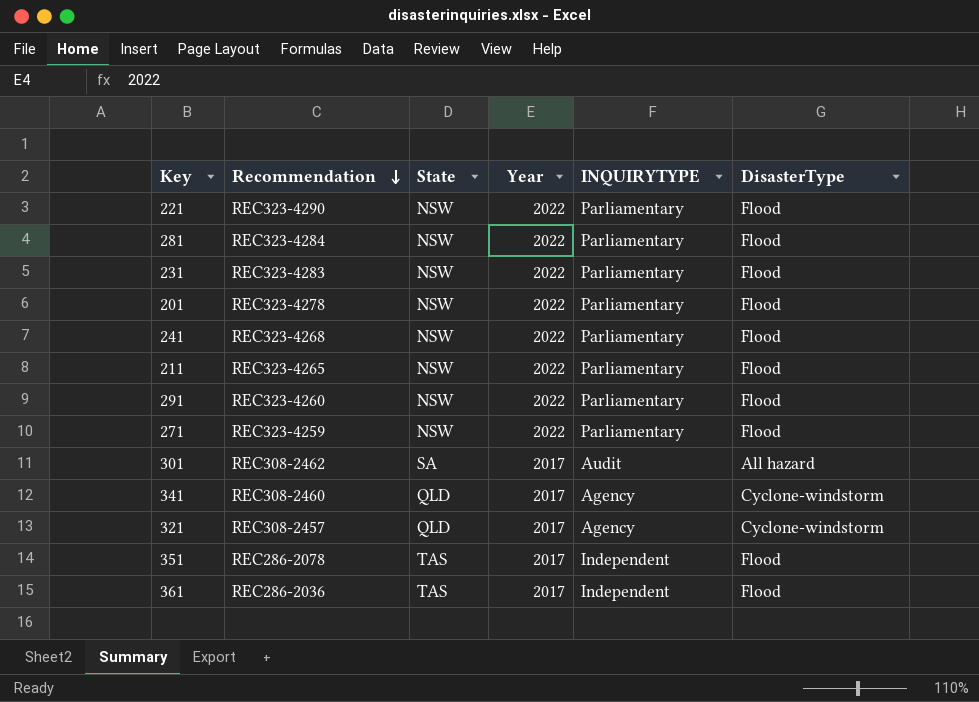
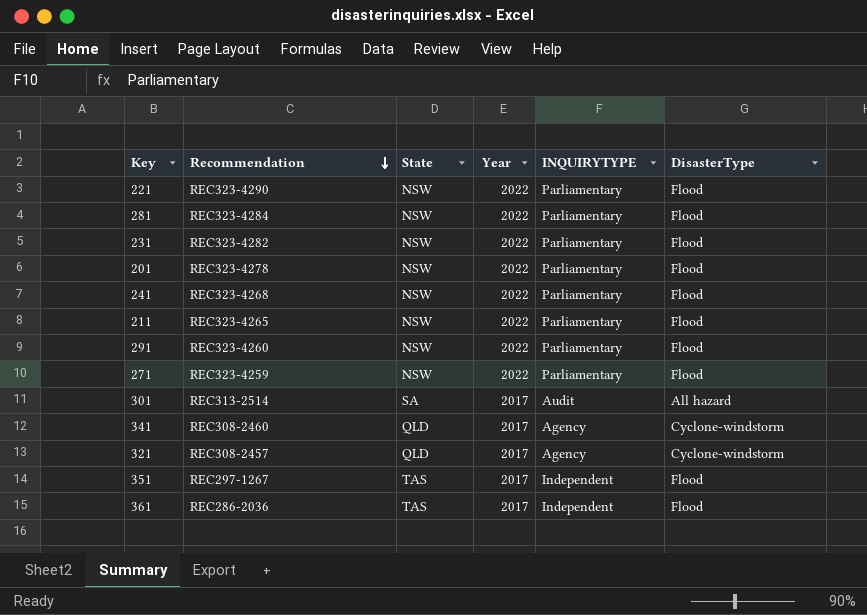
231 | Recommendation: REC323-4283 -> REC323-4282
301 | Recommendation: REC308-2462 -> REC313-2514
351 | Recommendation: REC286-2078 -> REC297-1267

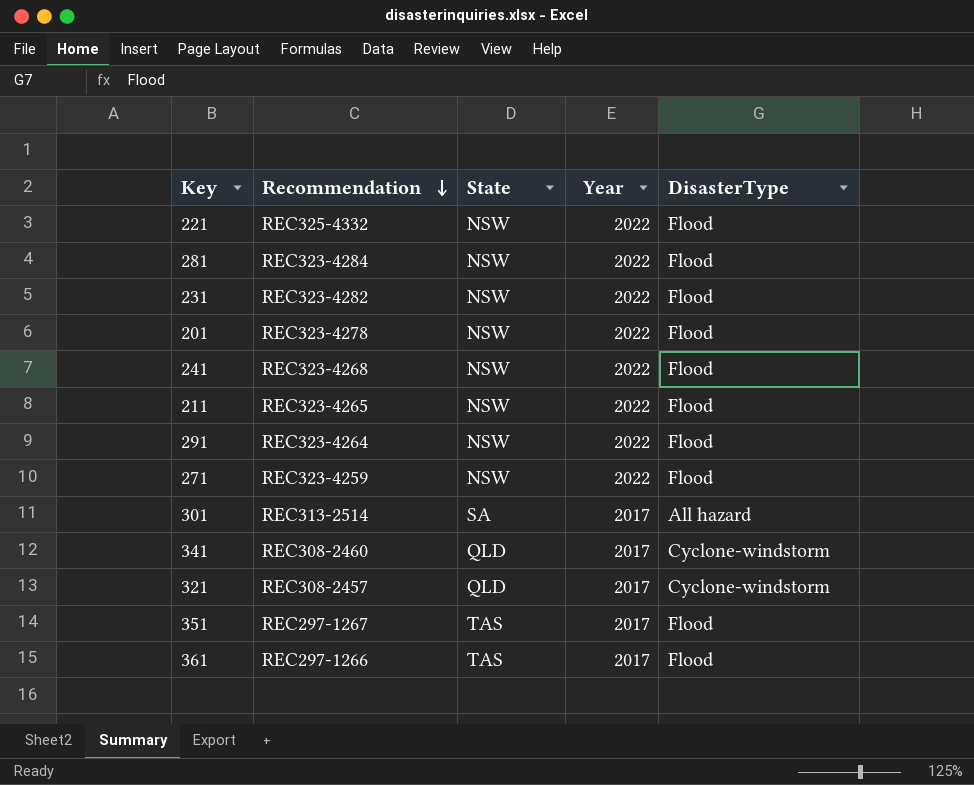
column INQUIRYTYPE | position: 5 -> none
221 | Recommendation: REC323-4290 -> REC325-4332
291 | Recommendation: REC323-4260 -> REC323-4264
361 | Recommendation: REC286-2036 -> REC297-1266

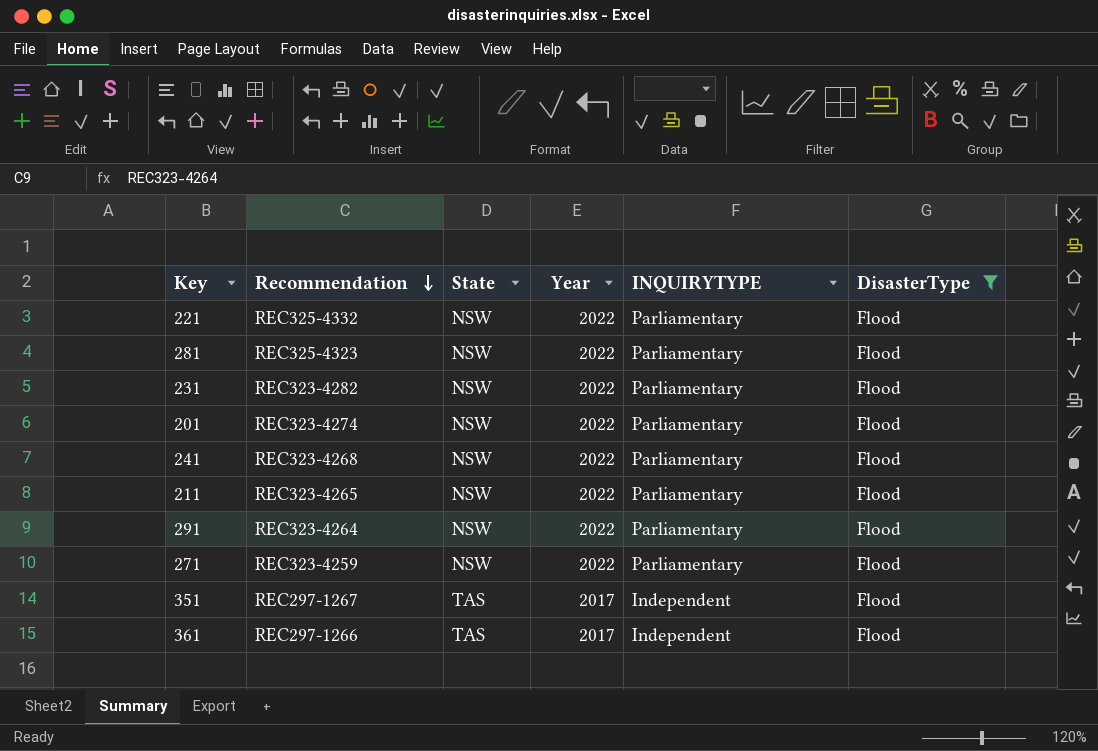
filter: none -> DisasterType = Flood
column INQUIRYTYPE | position: none -> 5
281 | Recommendation: REC323-4284 -> REC325-4323
201 | Recommendation: REC323-4278 -> REC323-4274

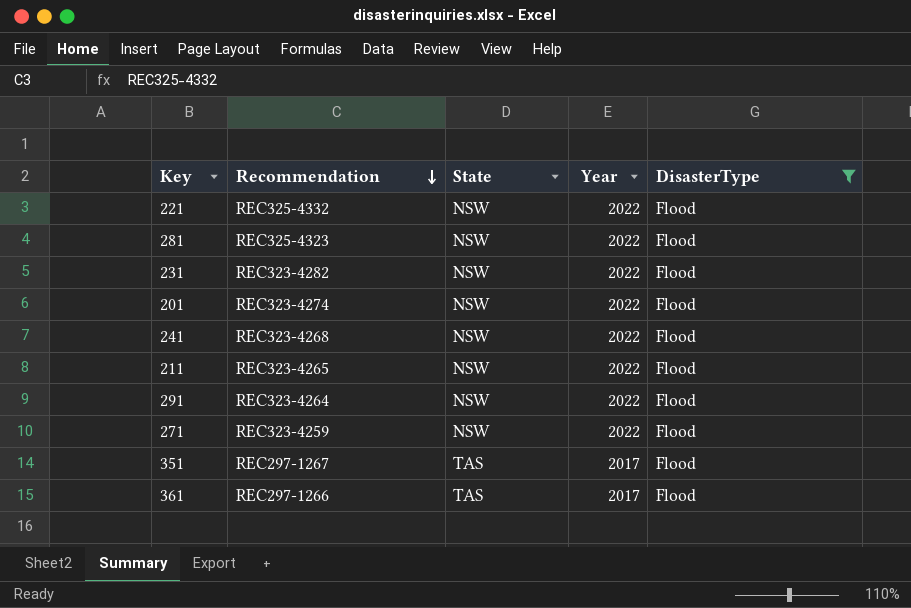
column INQUIRYTYPE | position: 5 -> none

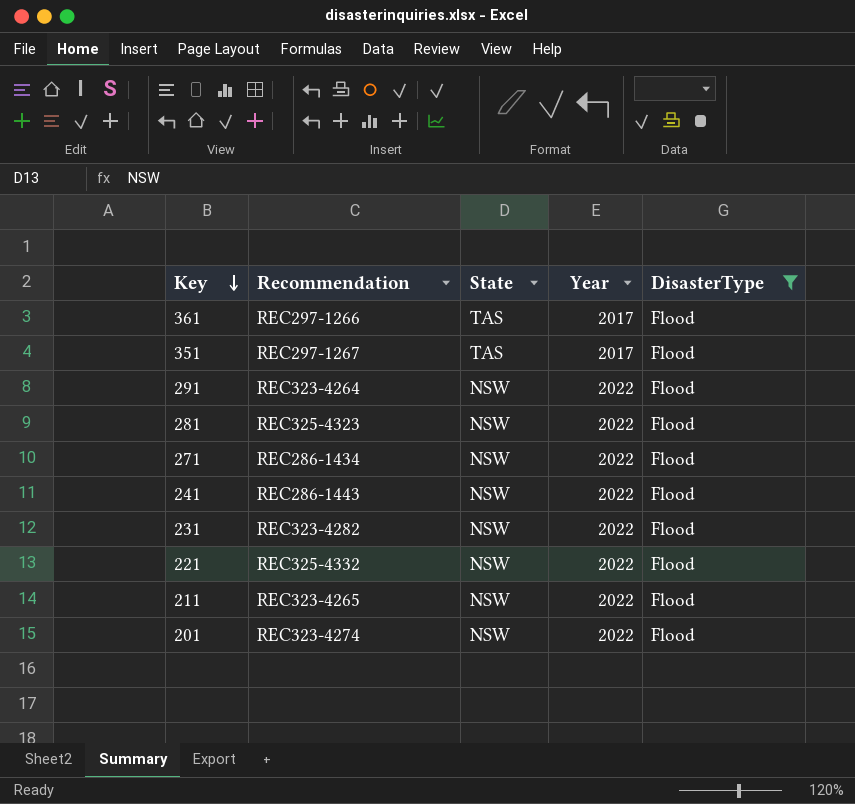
row order: Recommendation descending -> Key descending
271 | Recommendation: REC323-4259 -> REC286-1434
241 | Recommendation: REC323-4268 -> REC286-1443

